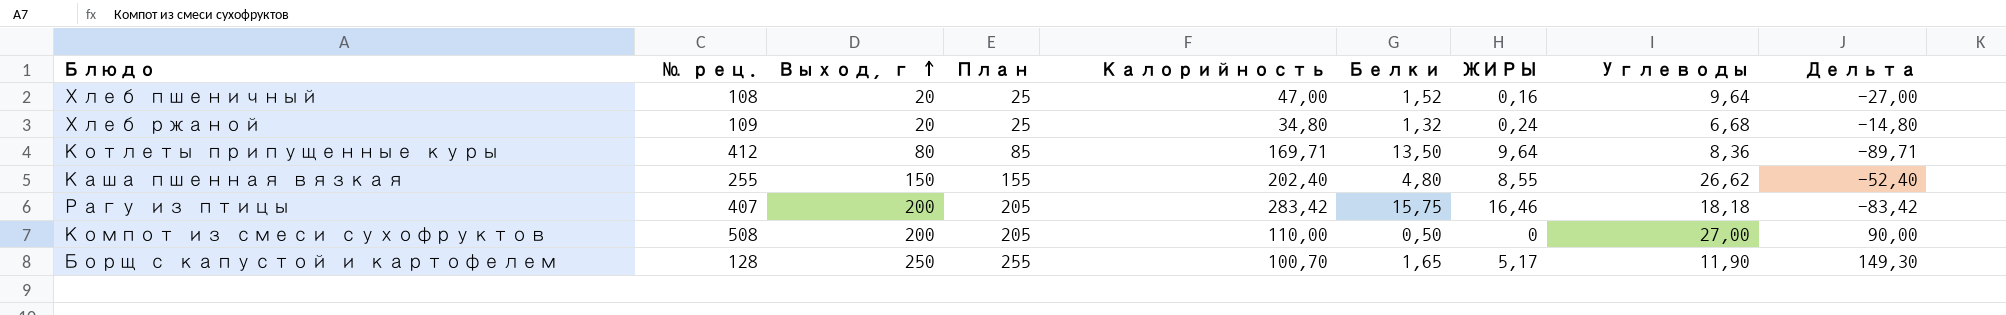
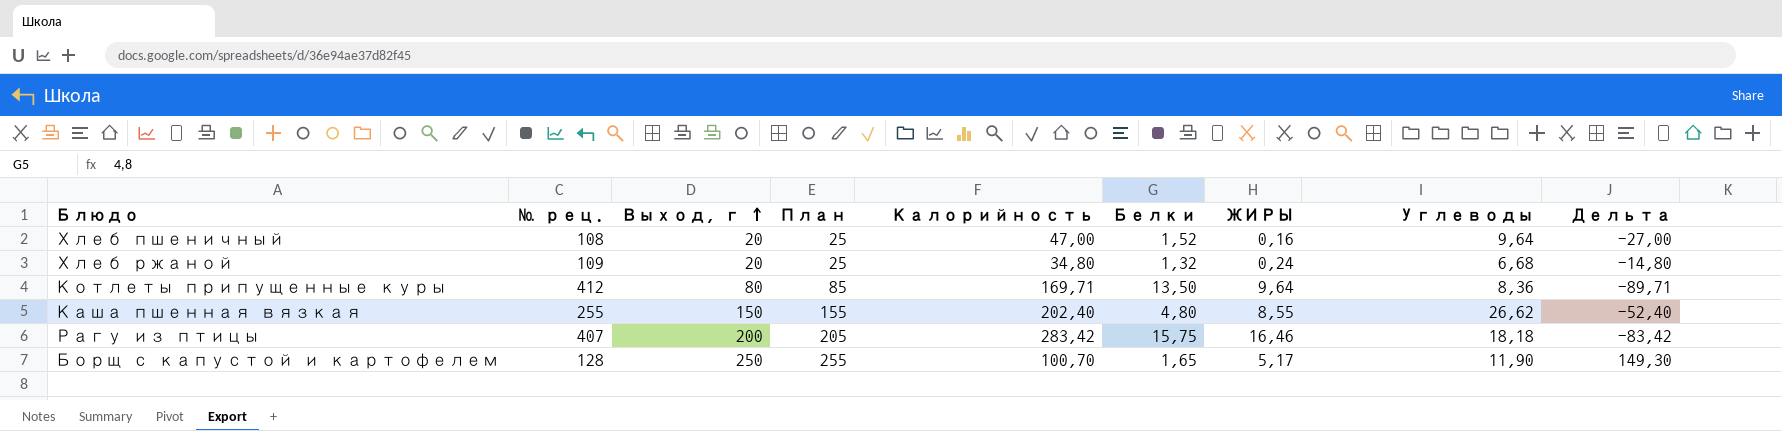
row Компот из смеси сухофруктов: 508 | 200 | 205 | 110,00 | 0,50 | 0 | 27,00 | 90,00 -> none

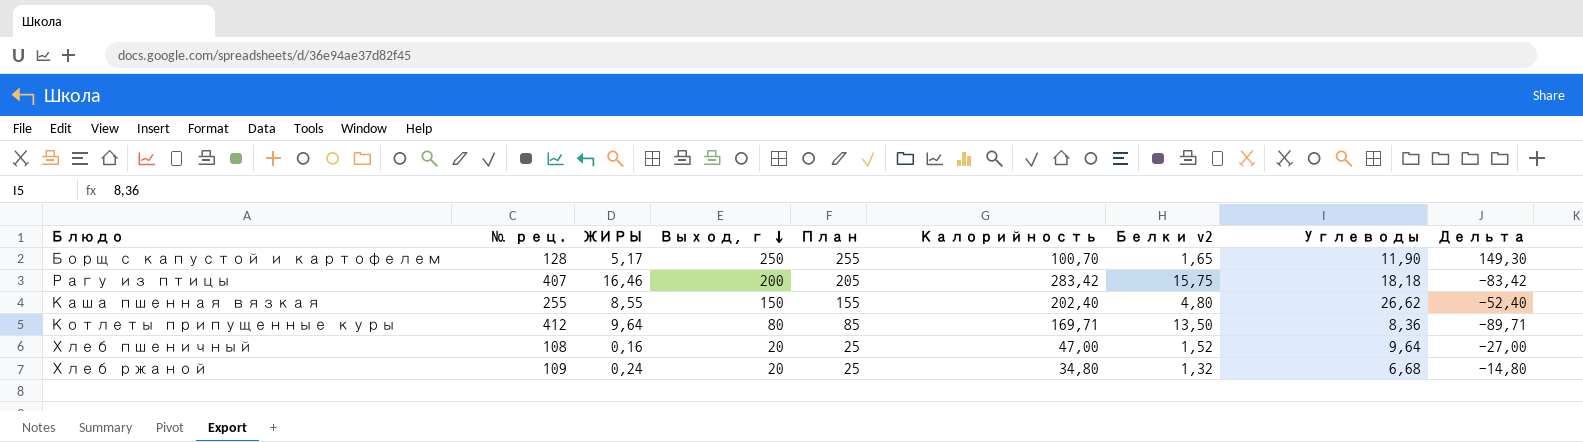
row order: Выход, г ascending -> Выход, г descending
column ЖИРЫ | position: 7 -> 3
column name: Белки -> Белки v2

